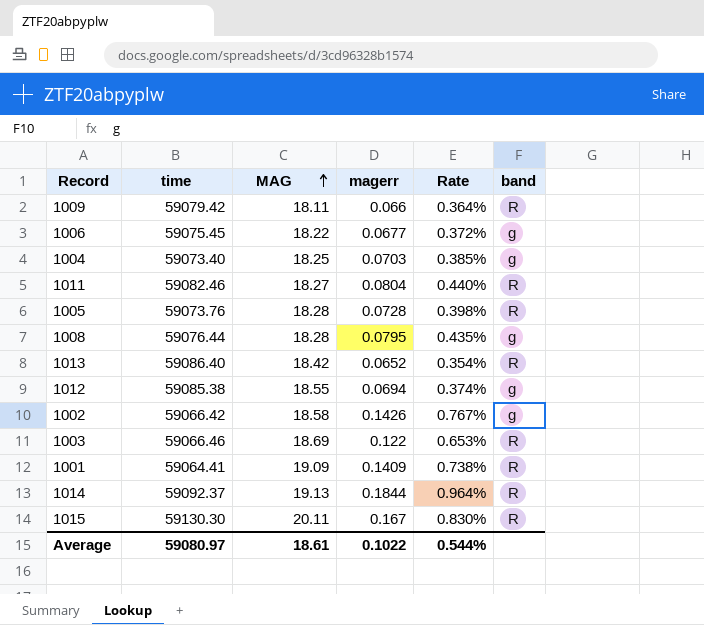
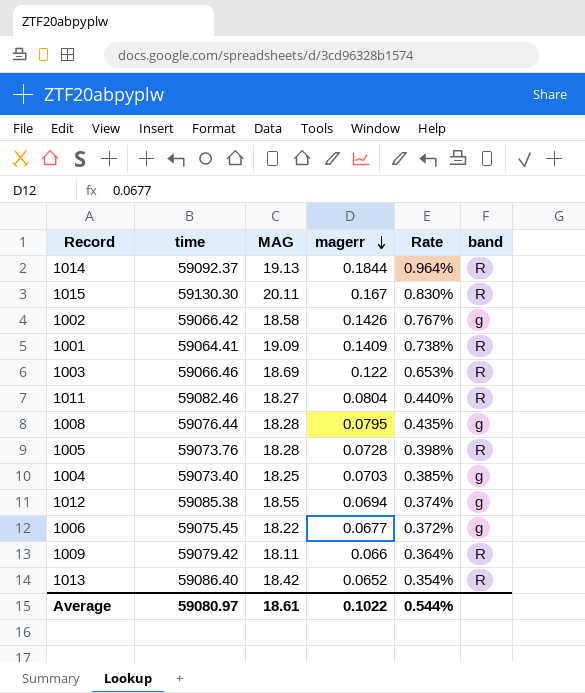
row order: MAG ascending -> magerr descending

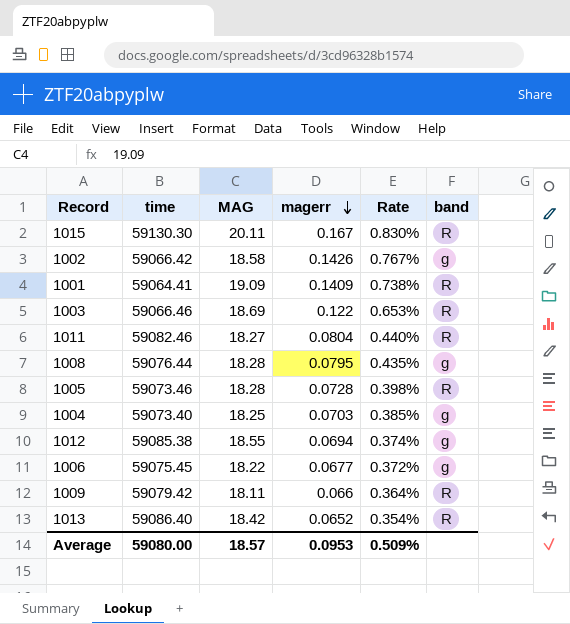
row 1014: 59092.37 | 19.13 | 0.1844 | 0.964% | R -> none
1005 | time: 59073.76 -> 59073.46
Average | time: 59080.97 -> 59080.00
Average | MAG: 18.61 -> 18.57
Average | magerr: 0.1022 -> 0.0953
Average | Rate: 0.544% -> 0.509%

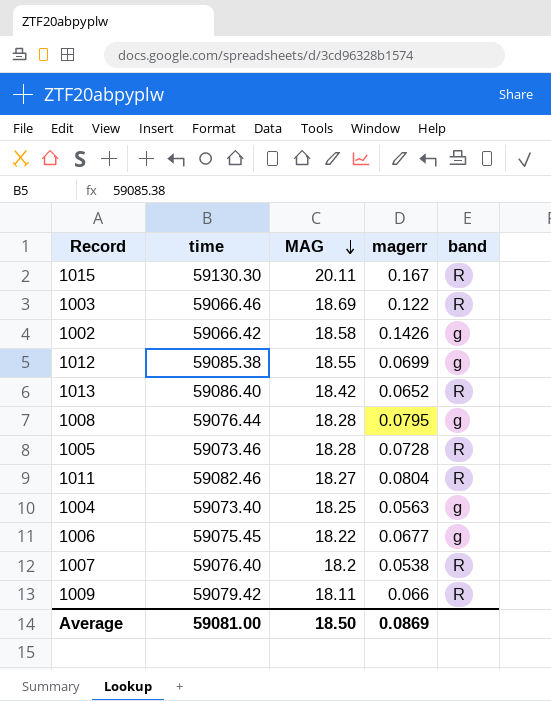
row order: magerr descending -> MAG descending
column Rate | formula: [magerr] / [MAG] -> none
row 1001: 59064.41 | 19.09 | 0.1409 | 0.738% | R -> none
1012 | magerr: 0.0694 -> 0.0699
1004 | magerr: 0.0703 -> 0.0563
row 1007: none -> 59076.40 | 18.2 | 0.0538 | R
Average | time: 59080.00 -> 59081.00
Average | MAG: 18.57 -> 18.50
Average | magerr: 0.0953 -> 0.0869

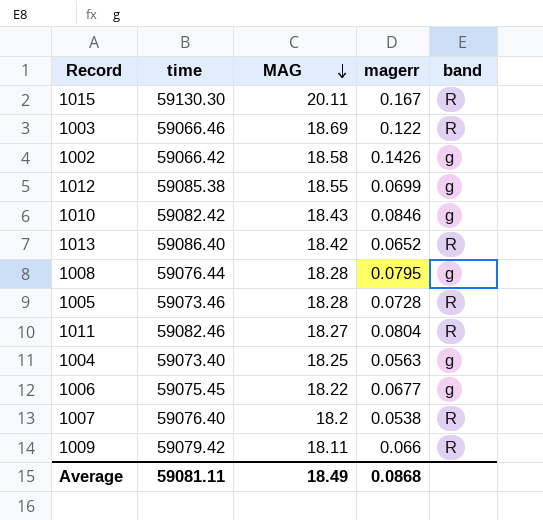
row 1010: none -> 59082.42 | 18.43 | 0.0846 | g
Average | time: 59081.00 -> 59081.11
Average | MAG: 18.50 -> 18.49
Average | magerr: 0.0869 -> 0.0868

